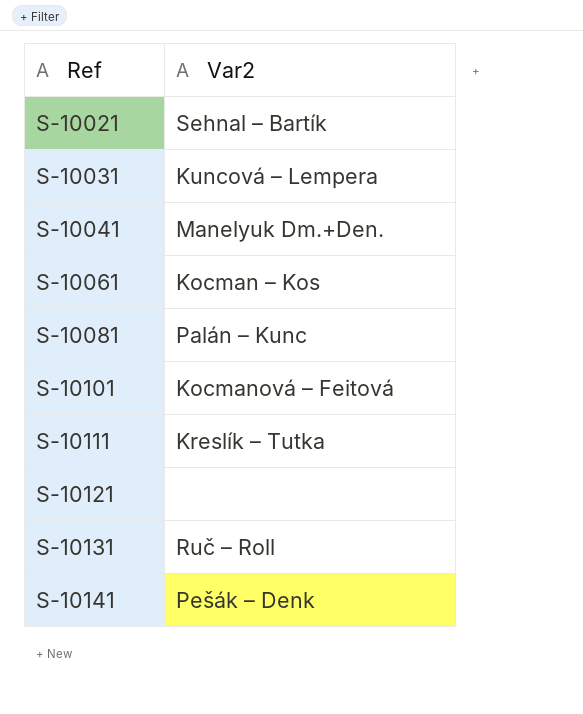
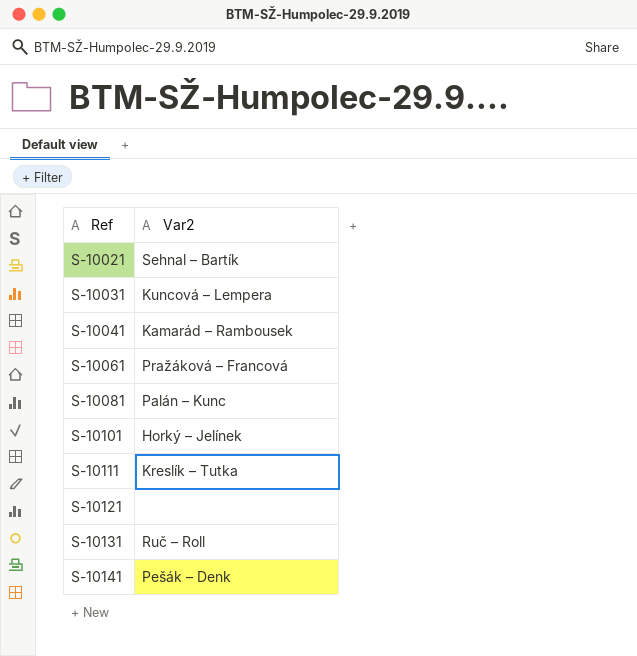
S-10041 | Var2: Manelyuk Dm.+Den. -> Kamarád – Rambousek
S-10061 | Var2: Kocman – Kos -> Pražáková – Francová
S-10101 | Var2: Kocmanová – Feitová -> Horký – Jelínek

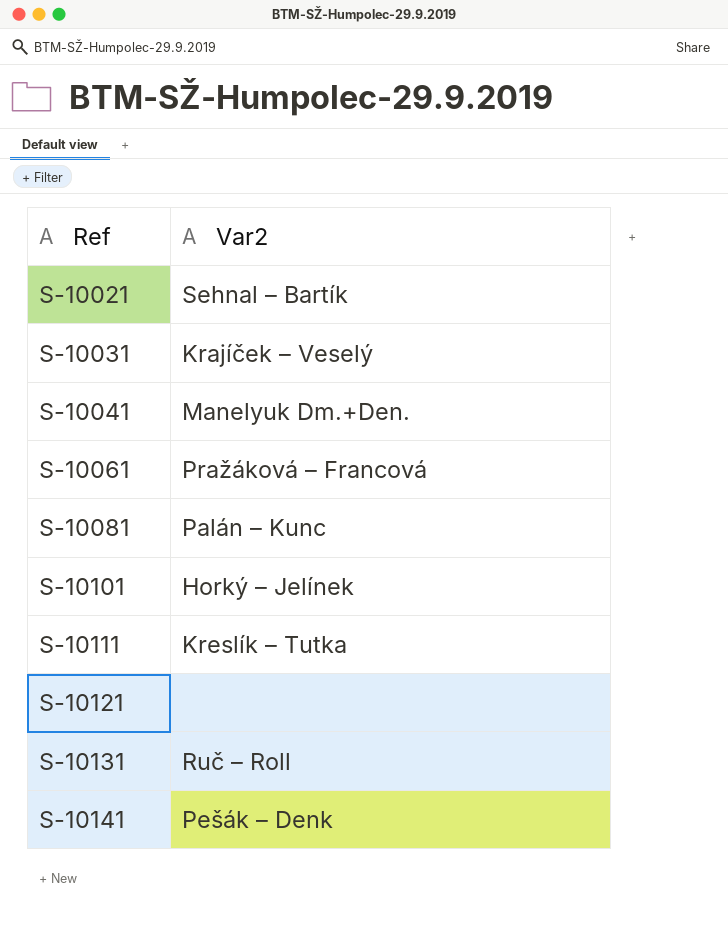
S-10031 | Var2: Kuncová – Lempera -> Krajíček – Veselý
S-10041 | Var2: Kamarád – Rambousek -> Manelyuk Dm.+Den.

